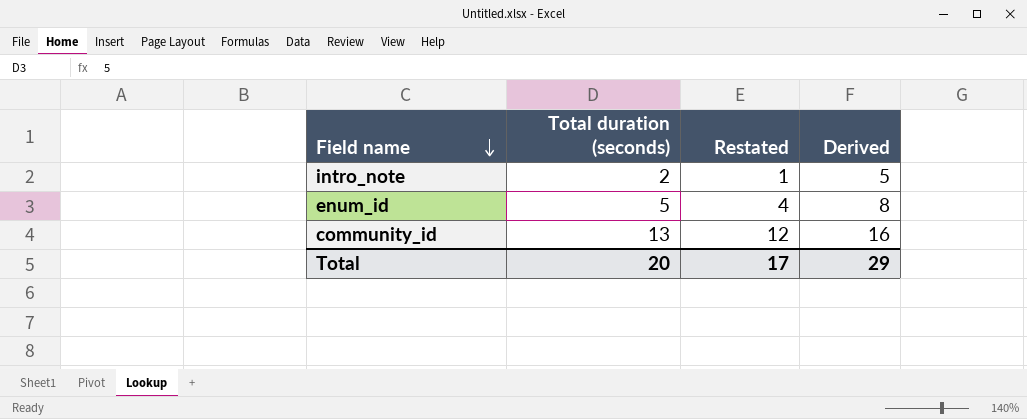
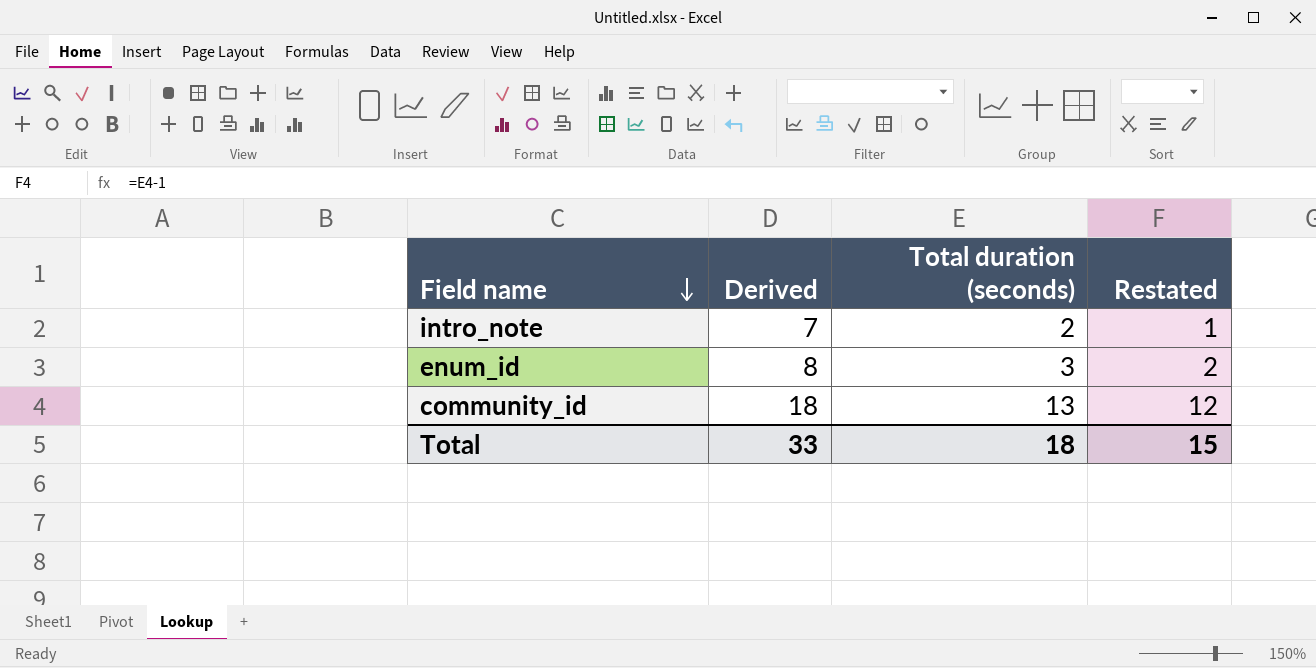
column Derived | formula: [Total duration (seconds)] + 3 -> [Total duration (seconds)] + 5
column Derived | position: 4 -> 2
enum_id | Total duration (seconds): 5 -> 3
enum_id | Restated: 4 -> 2
Total | Derived: 29 -> 33
Total | Total duration (seconds): 20 -> 18
Total | Restated: 17 -> 15

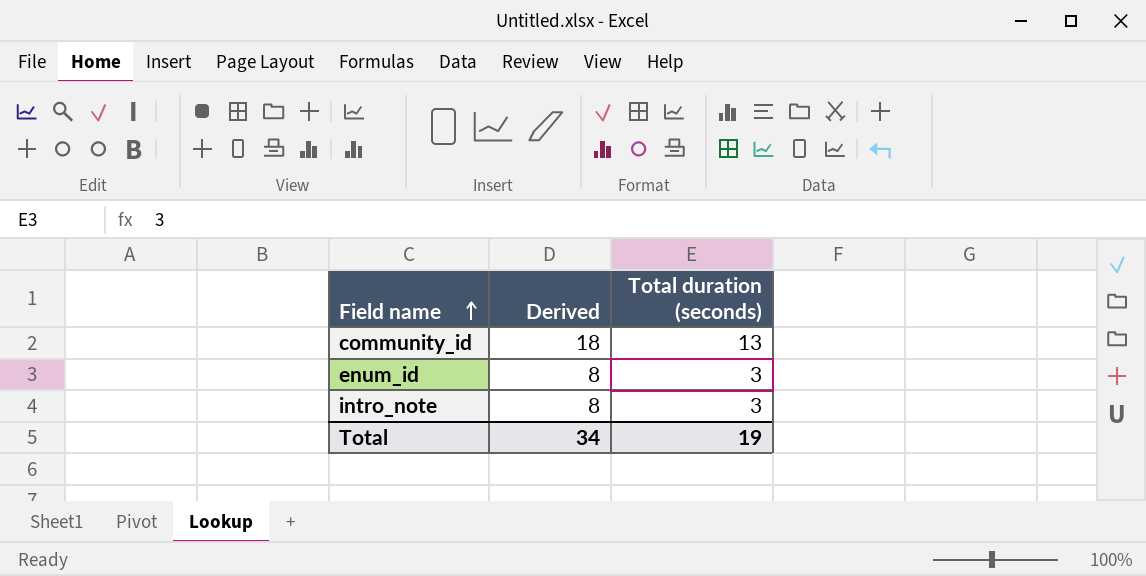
row order: Field name descending -> Field name ascending
column Restated | formula: [Total duration (seconds)] - 1 -> none
intro_note | Derived: 7 -> 8
intro_note | Total duration (seconds): 2 -> 3
Total | Derived: 33 -> 34
Total | Total duration (seconds): 18 -> 19

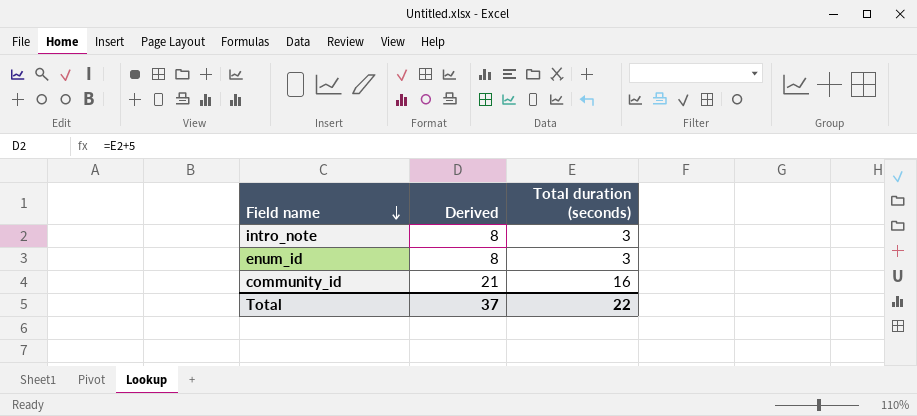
row order: Field name ascending -> Field name descending
community_id | Derived: 18 -> 21
community_id | Total duration (seconds): 13 -> 16
Total | Derived: 34 -> 37
Total | Total duration (seconds): 19 -> 22

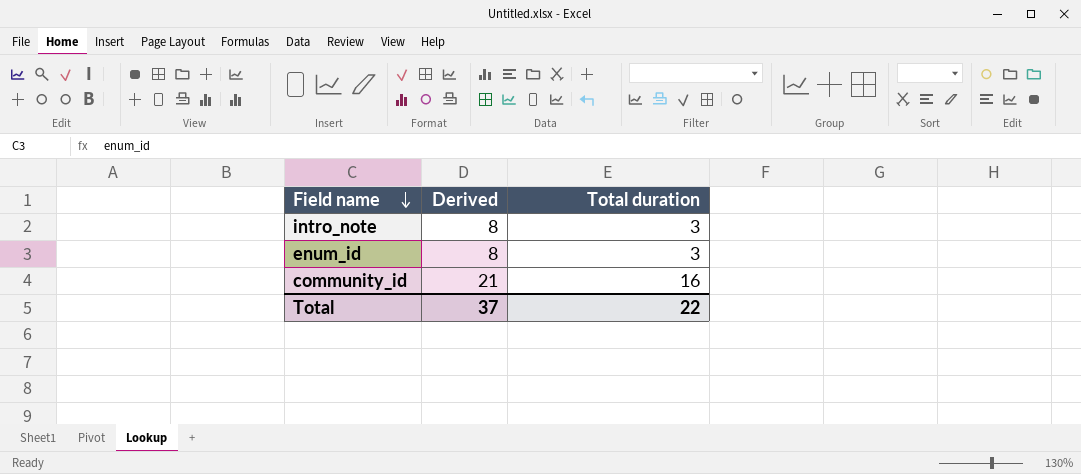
column name: Total duration (seconds) -> Total duration

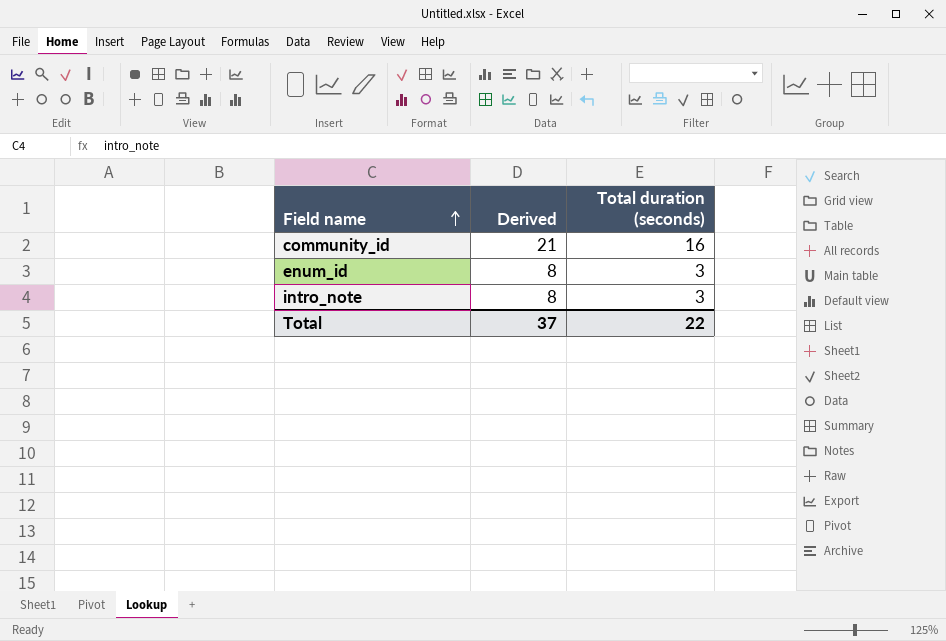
row order: Field name descending -> Field name ascending
column name: Total duration -> Total duration (seconds)

